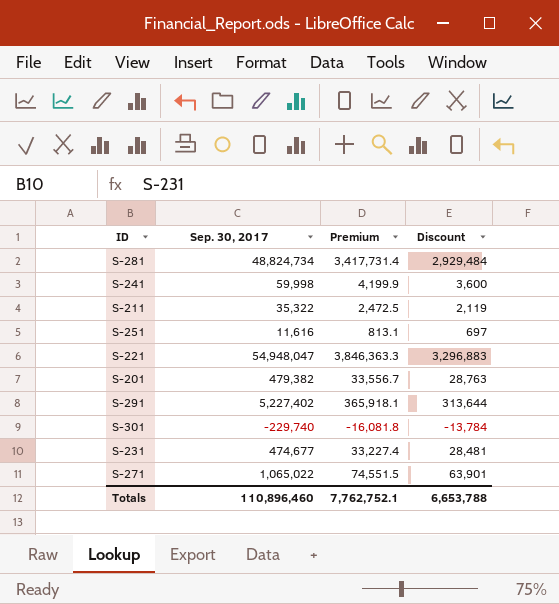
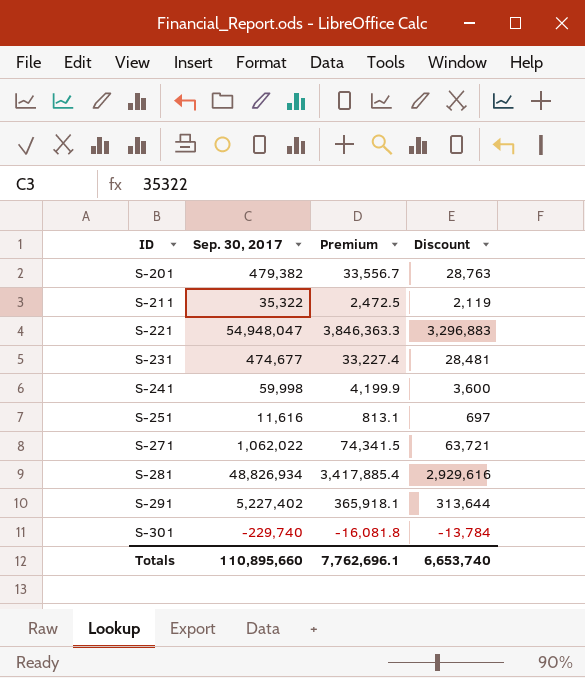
row order: none -> ID ascending
S-271 | Sep. 30, 2017: 1,065,022 -> 1,062,022
S-271 | Premium: 74,551.5 -> 74,341.5
S-271 | Discount: 63,901 -> 63,721
S-281 | Sep. 30, 2017: 48,824,734 -> 48,826,934
S-281 | Premium: 3,417,731.4 -> 3,417,885.4
S-281 | Discount: 2,929,484 -> 2,929,616
Totals | Sep. 30, 2017: 110,896,460 -> 110,895,660
Totals | Premium: 7,762,752.1 -> 7,762,696.1
Totals | Discount: 6,653,788 -> 6,653,740

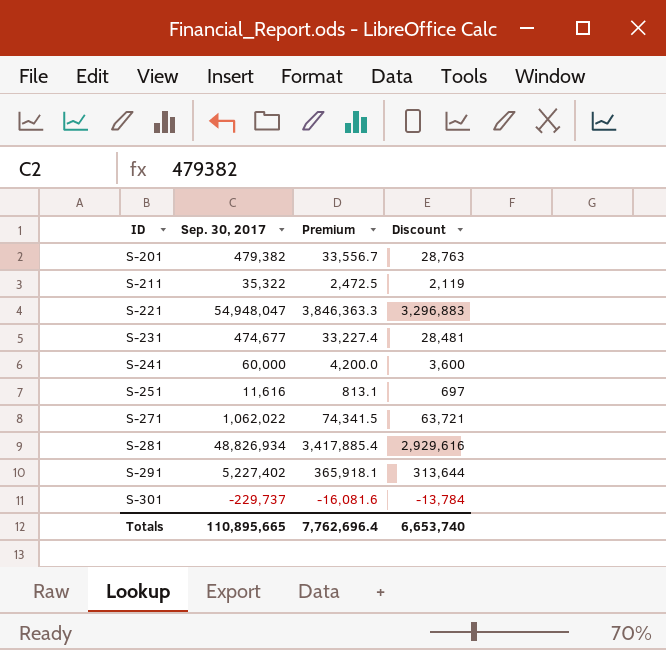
S-241 | Sep. 30, 2017: 59,998 -> 60,000
S-241 | Premium: 4,199.9 -> 4,200.0
S-301 | Sep. 30, 2017: -229,740 -> -229,737
S-301 | Premium: -16,081.8 -> -16,081.6
Totals | Sep. 30, 2017: 110,895,660 -> 110,895,665
Totals | Premium: 7,762,696.1 -> 7,762,696.4

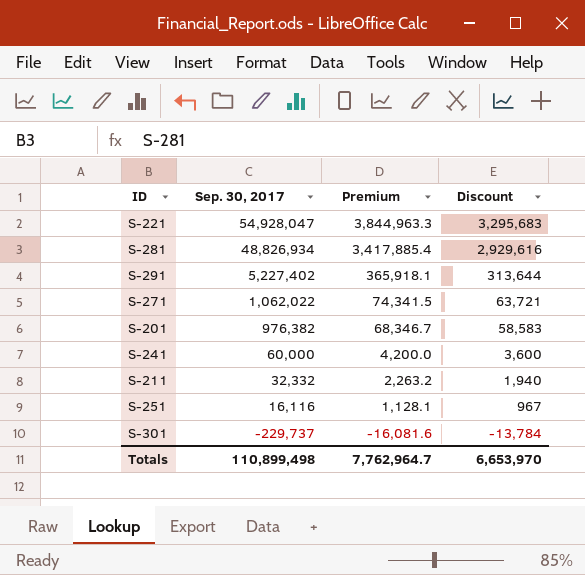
row order: ID ascending -> Sep. 30, 2017 descending
row S-231: 474,677 | 33,227.4 | 28,481 -> none
S-221 | Sep. 30, 2017: 54,948,047 -> 54,928,047
S-221 | Premium: 3,846,363.3 -> 3,844,963.3
S-221 | Discount: 3,296,883 -> 3,295,683
S-201 | Sep. 30, 2017: 479,382 -> 976,382
S-201 | Premium: 33,556.7 -> 68,346.7
S-201 | Discount: 28,763 -> 58,583
S-211 | Sep. 30, 2017: 35,322 -> 32,332
S-211 | Premium: 2,472.5 -> 2,263.2
S-211 | Discount: 2,119 -> 1,940
S-251 | Sep. 30, 2017: 11,616 -> 16,116
S-251 | Premium: 813.1 -> 1,128.1
S-251 | Discount: 697 -> 967
Totals | Sep. 30, 2017: 110,895,665 -> 110,899,498
Totals | Premium: 7,762,696.4 -> 7,762,964.7
Totals | Discount: 6,653,740 -> 6,653,970

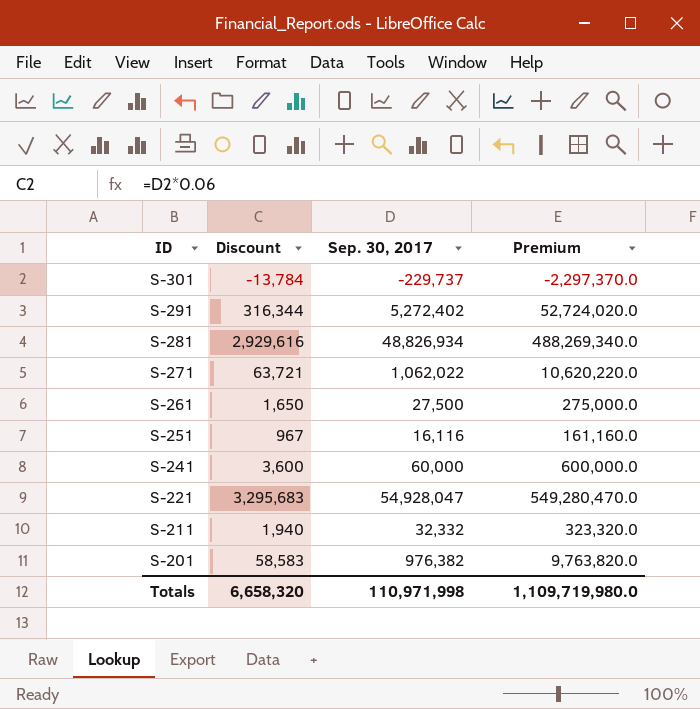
row order: Sep. 30, 2017 descending -> ID descending
column Discount | position: 4 -> 2
column Premium | formula: [Sep. 30, 2017] * 0.07 -> [Sep. 30, 2017] * 10
S-291 | Discount: 313,644 -> 316,344
S-291 | Sep. 30, 2017: 5,227,402 -> 5,272,402
row S-261: none -> 1,650 | 27,500 | 275,000.0
Totals | Discount: 6,653,970 -> 6,658,320
Totals | Sep. 30, 2017: 110,899,498 -> 110,971,998
Totals | Premium: 7,762,964.7 -> 1,109,719,980.0

